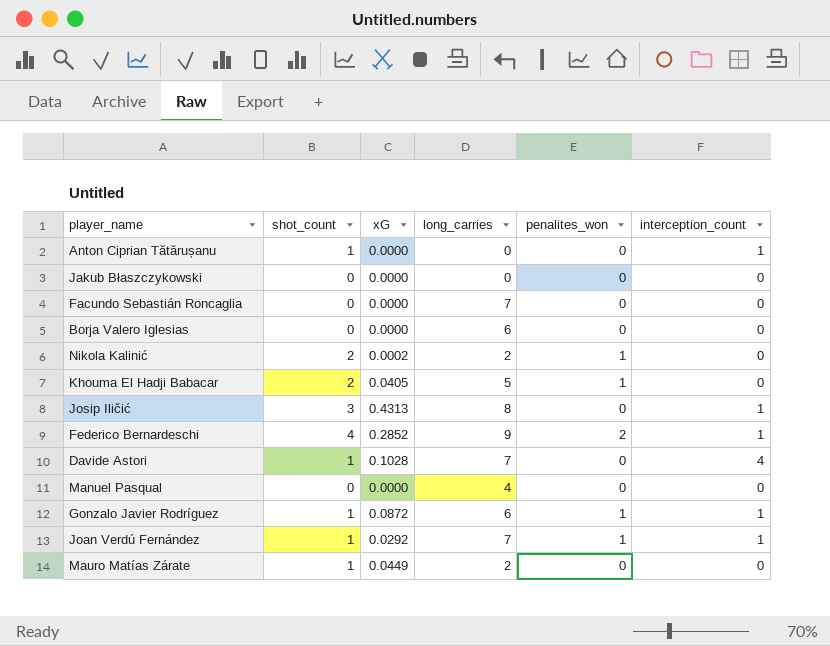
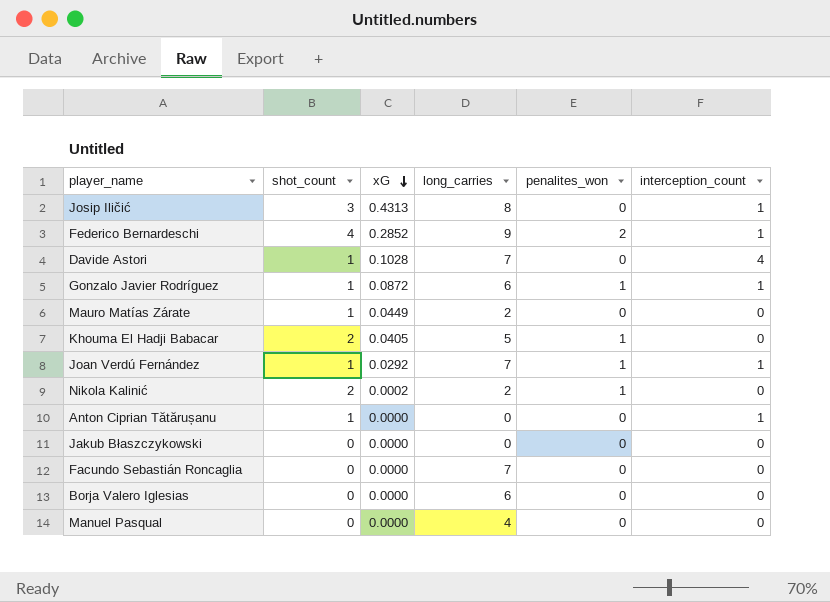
row order: none -> xG descending

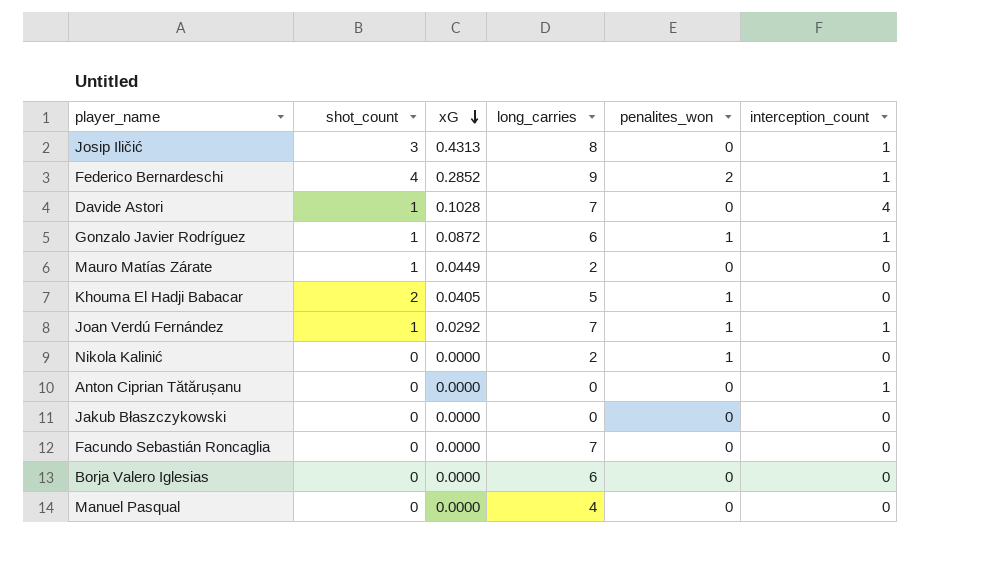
Nikola Kalinić | shot_count: 2 -> 0
Nikola Kalinić | xG: 0.0002 -> 0.0000
Anton Ciprian Tătărușanu | shot_count: 1 -> 0

